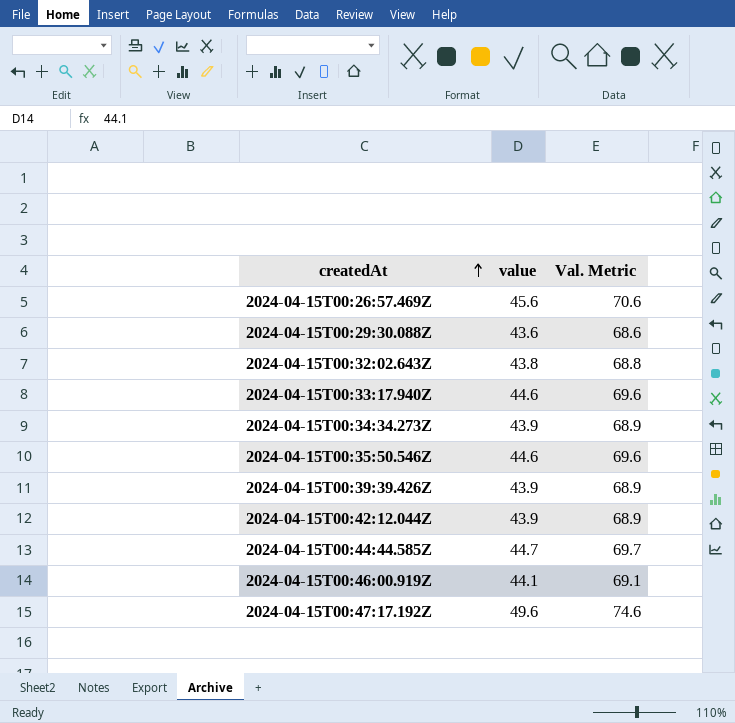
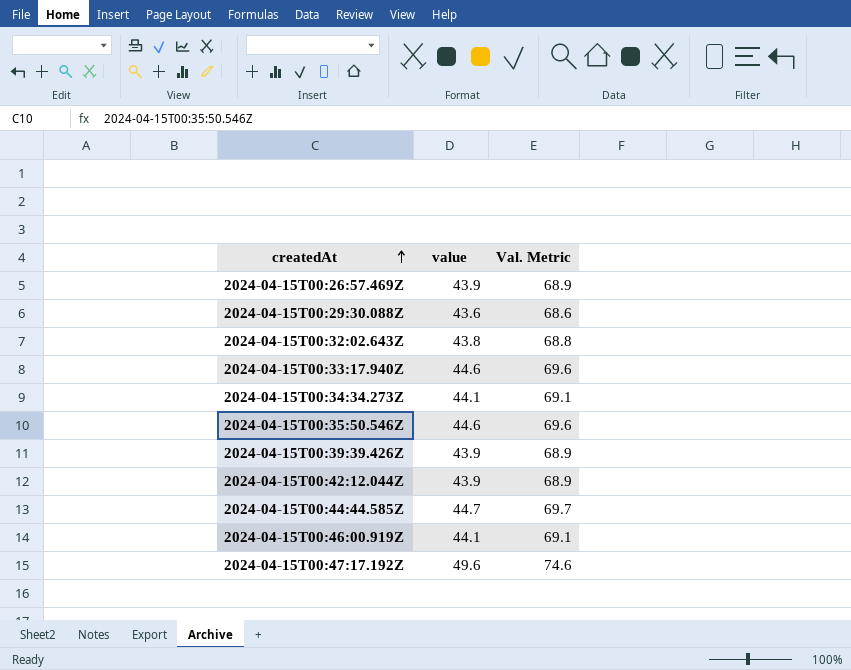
2024-04-15T00:26:57.469Z | value: 45.6 -> 43.9
2024-04-15T00:26:57.469Z | Val. Metric: 70.6 -> 68.9
2024-04-15T00:34:34.273Z | value: 43.9 -> 44.1
2024-04-15T00:34:34.273Z | Val. Metric: 68.9 -> 69.1

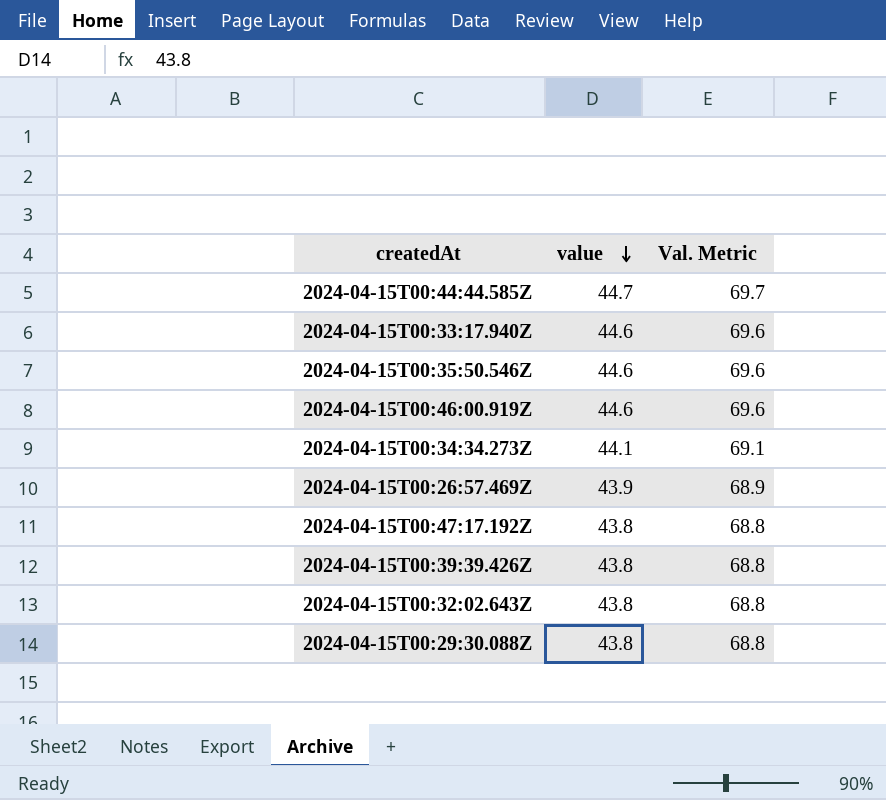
row order: createdAt ascending -> value descending
row 2024-04-15T00:42:12.044Z: 43.9 | 68.9 -> none
2024-04-15T00:46:00.919Z | value: 44.1 -> 44.6
2024-04-15T00:46:00.919Z | Val. Metric: 69.1 -> 69.6
2024-04-15T00:47:17.192Z | value: 49.6 -> 43.8
2024-04-15T00:47:17.192Z | Val. Metric: 74.6 -> 68.8
2024-04-15T00:39:39.426Z | value: 43.9 -> 43.8
2024-04-15T00:39:39.426Z | Val. Metric: 68.9 -> 68.8
2024-04-15T00:29:30.088Z | value: 43.6 -> 43.8
2024-04-15T00:29:30.088Z | Val. Metric: 68.6 -> 68.8

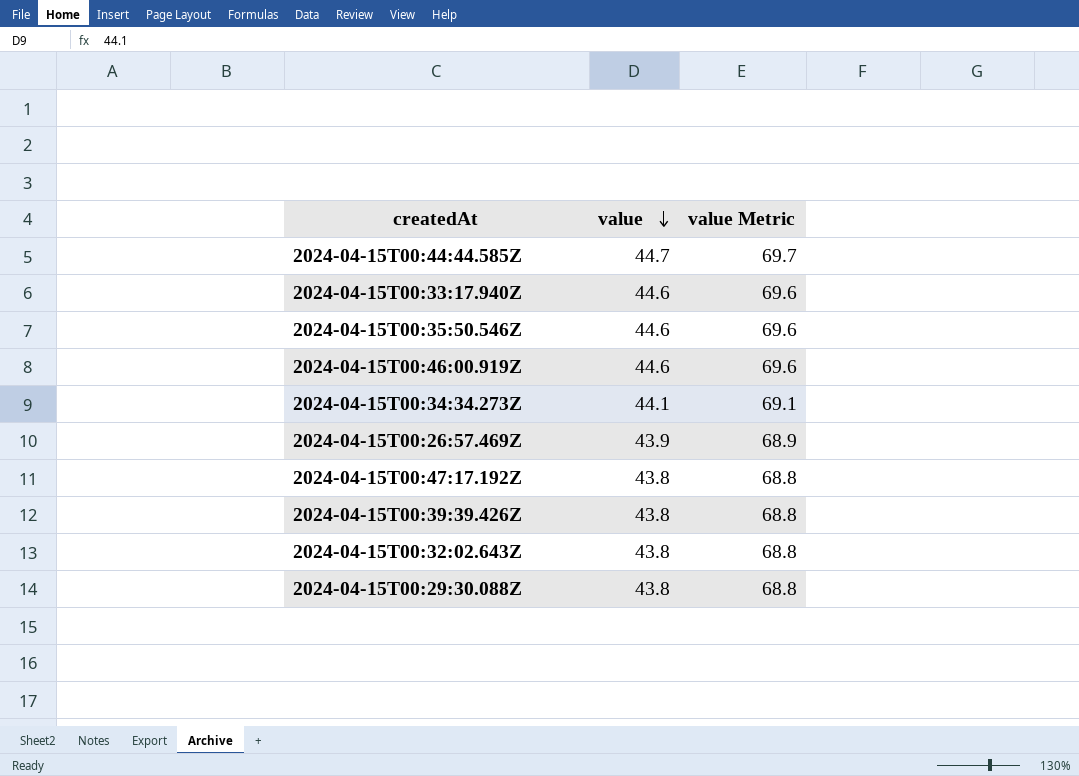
column name: Val. Metric -> value Metric

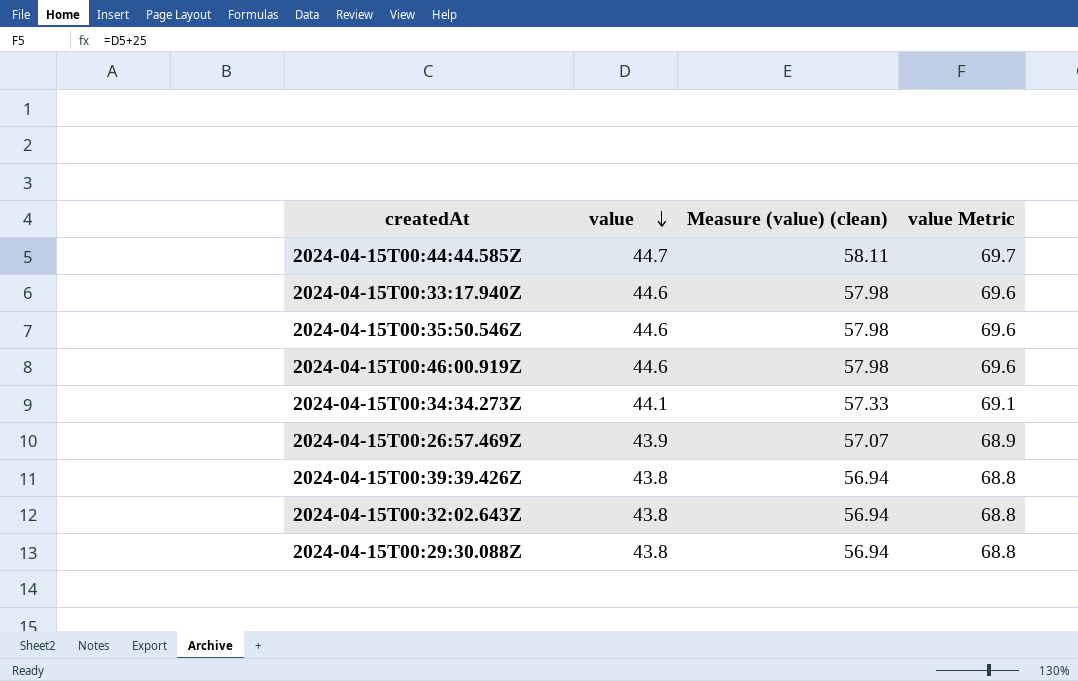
column Measure (value) (clean) | formula: none -> [value] * 1.3
row 2024-04-15T00:47:17.192Z: 43.8 | 68.8 -> none

